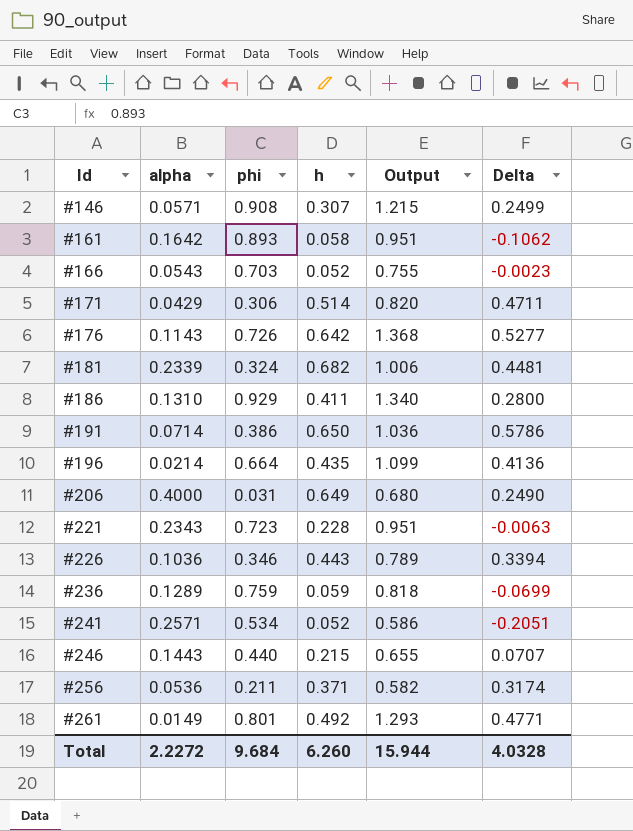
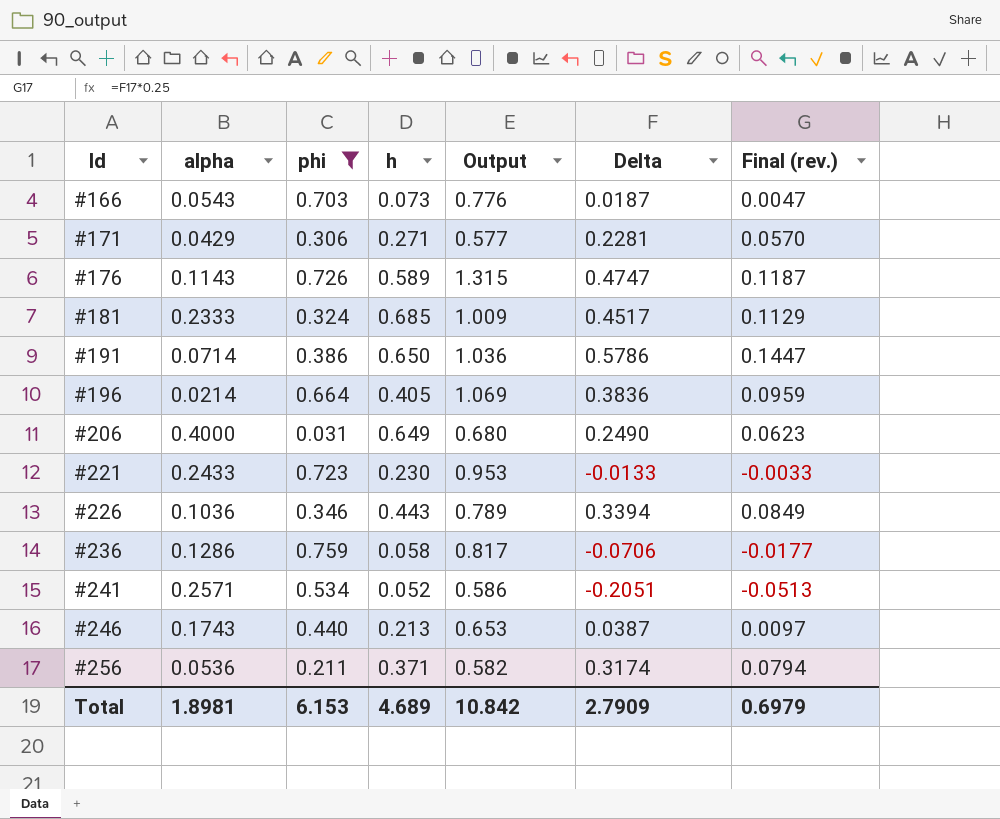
filter: none -> phi <= 0.759
column Final (rev.) | formula: none -> [Delta] * 0.25
#166 | h: 0.052 -> 0.073
#166 | Output: 0.755 -> 0.776
#166 | Delta: -0.0023 -> 0.0187
#171 | h: 0.514 -> 0.271
#171 | Output: 0.820 -> 0.577
#171 | Delta: 0.4711 -> 0.2281
#176 | h: 0.642 -> 0.589
#176 | Output: 1.368 -> 1.315
#176 | Delta: 0.5277 -> 0.4747
#181 | alpha: 0.2339 -> 0.2333
#181 | h: 0.682 -> 0.685
#181 | Output: 1.006 -> 1.009
#181 | Delta: 0.4481 -> 0.4517
#196 | h: 0.435 -> 0.405
#196 | Output: 1.099 -> 1.069
#196 | Delta: 0.4136 -> 0.3836
#221 | alpha: 0.2343 -> 0.2433
#221 | h: 0.228 -> 0.230
#221 | Output: 0.951 -> 0.953
#221 | Delta: -0.0063 -> -0.0133
#236 | alpha: 0.1289 -> 0.1286
#236 | h: 0.059 -> 0.058
#236 | Output: 0.818 -> 0.817
#236 | Delta: -0.0699 -> -0.0706
#246 | alpha: 0.1443 -> 0.1743
#246 | h: 0.215 -> 0.213
#246 | Output: 0.655 -> 0.653
#246 | Delta: 0.0707 -> 0.0387
Total | alpha: 2.2272 -> 1.8981
Total | phi: 9.684 -> 6.153
Total | h: 6.260 -> 4.689
Total | Output: 15.944 -> 10.842
Total | Delta: 4.0328 -> 2.7909

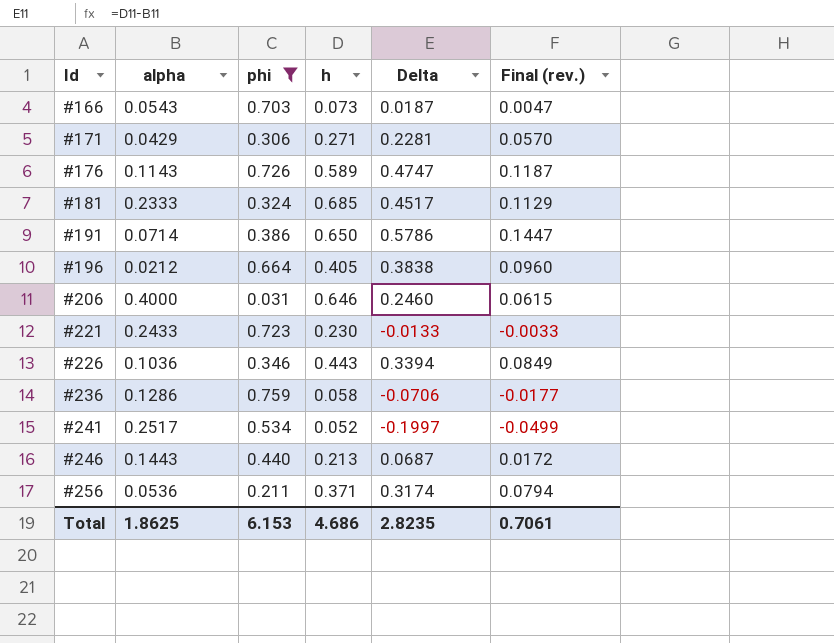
column Output | formula: [phi] + [h] -> none
#196 | alpha: 0.0214 -> 0.0212
#196 | Delta: 0.3836 -> 0.3838
#196 | Final (rev.): 0.0959 -> 0.0960
#206 | h: 0.649 -> 0.646
#206 | Delta: 0.2490 -> 0.2460
#206 | Final (rev.): 0.0623 -> 0.0615
#241 | alpha: 0.2571 -> 0.2517
#241 | Delta: -0.2051 -> -0.1997
#241 | Final (rev.): -0.0513 -> -0.0499
#246 | alpha: 0.1743 -> 0.1443
#246 | Delta: 0.0387 -> 0.0687
#246 | Final (rev.): 0.0097 -> 0.0172
Total | alpha: 1.8981 -> 1.8625
Total | h: 4.689 -> 4.686
Total | Delta: 2.7909 -> 2.8235
Total | Final (rev.): 0.6979 -> 0.7061

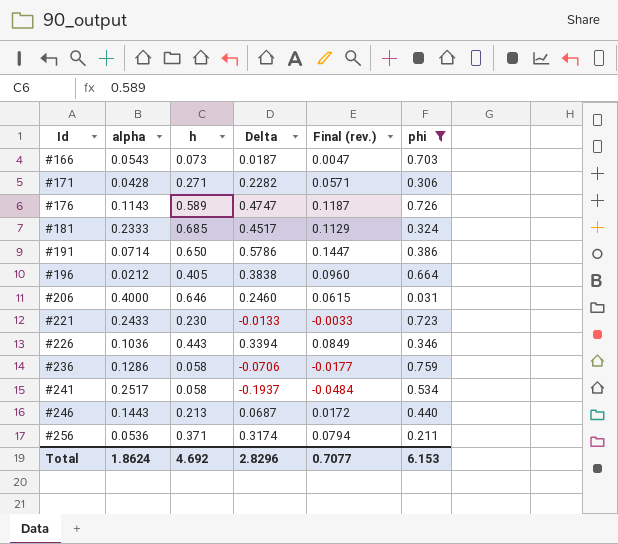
column phi | position: 3 -> 6
#171 | alpha: 0.0429 -> 0.0428
#171 | Delta: 0.2281 -> 0.2282
#171 | Final (rev.): 0.0570 -> 0.0571
#241 | h: 0.052 -> 0.058
#241 | Delta: -0.1997 -> -0.1937
#241 | Final (rev.): -0.0499 -> -0.0484
Total | alpha: 1.8625 -> 1.8624
Total | h: 4.686 -> 4.692
Total | Delta: 2.8235 -> 2.8296
Total | Final (rev.): 0.7061 -> 0.7077

